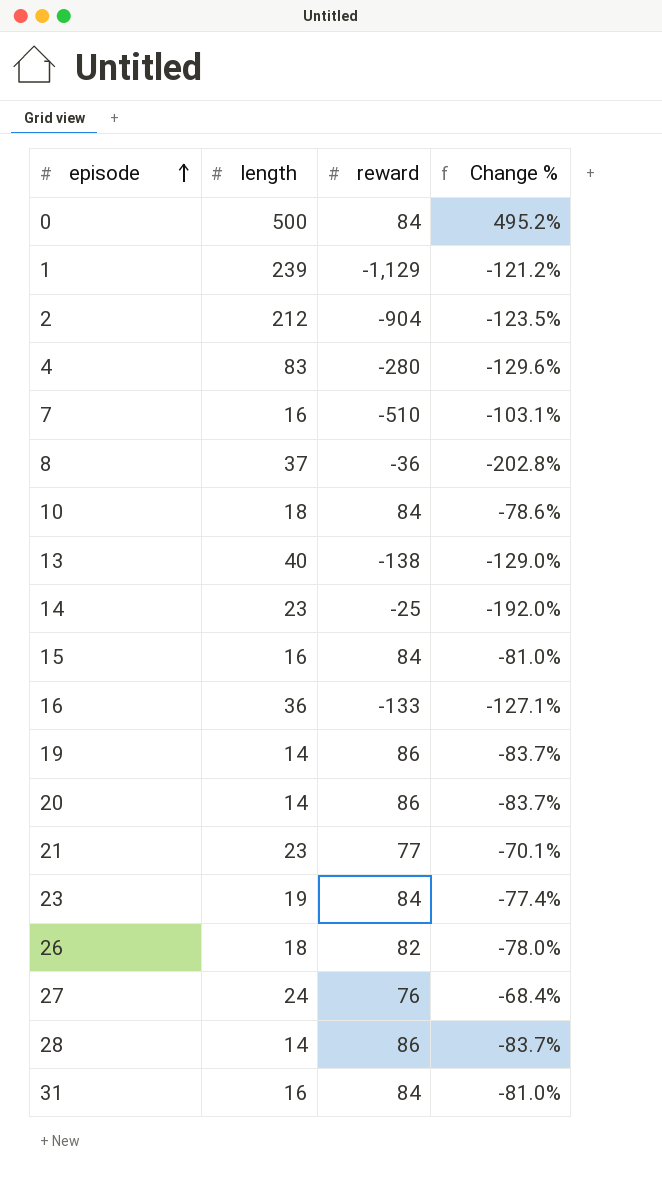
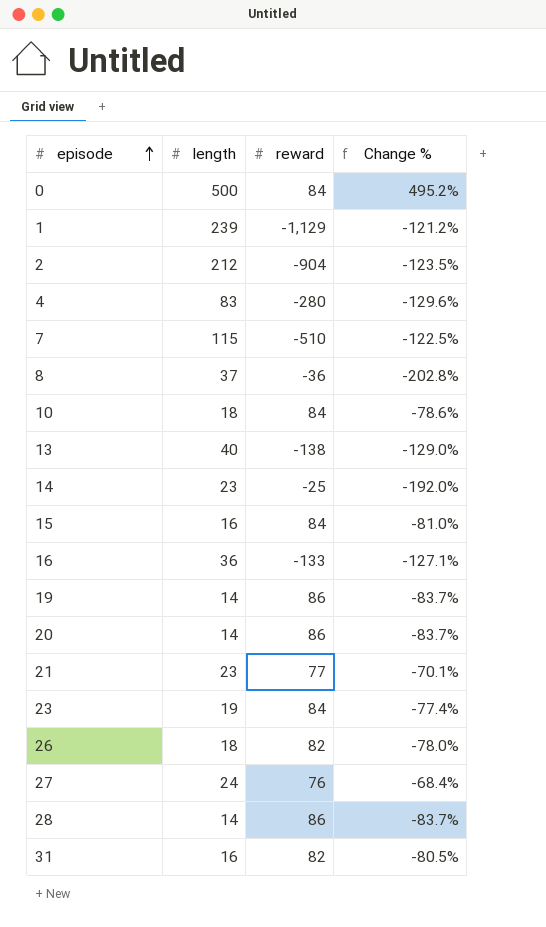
7 | length: 16 -> 115
7 | Change %: -103.1% -> -122.5%
31 | reward: 84 -> 82
31 | Change %: -81.0% -> -80.5%

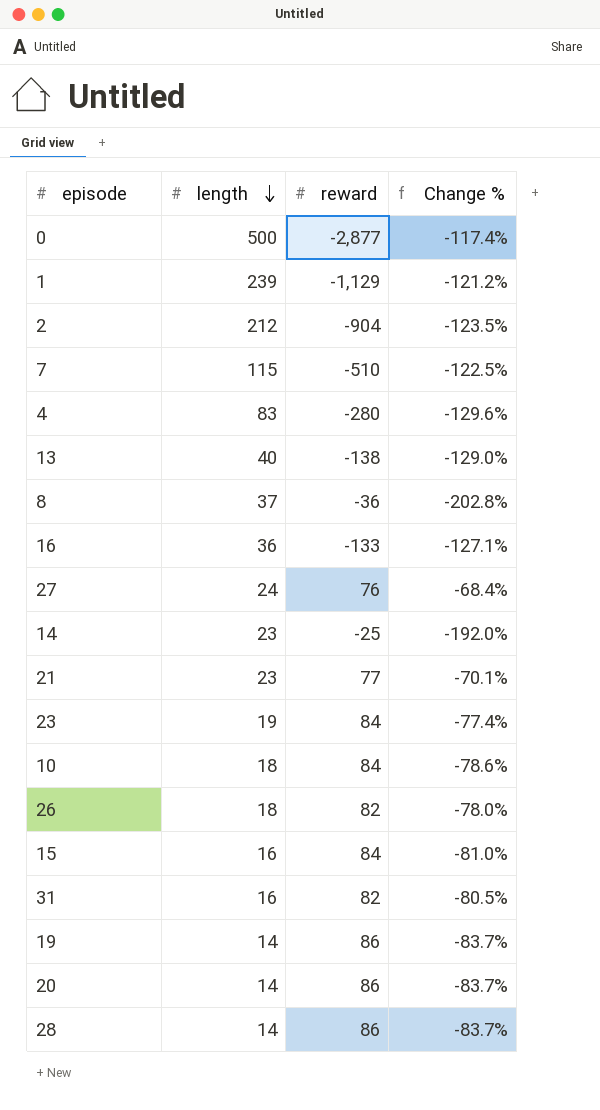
row order: episode ascending -> length descending
0 | reward: 84 -> -2,877
0 | Change %: 495.2% -> -117.4%

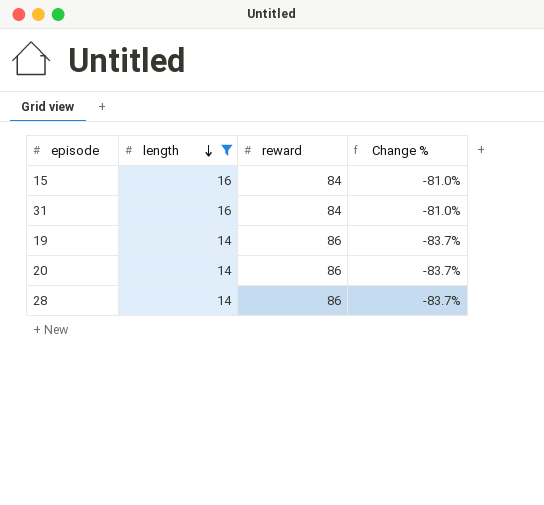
filter: none -> length <= 16
31 | reward: 82 -> 84
31 | Change %: -80.5% -> -81.0%

